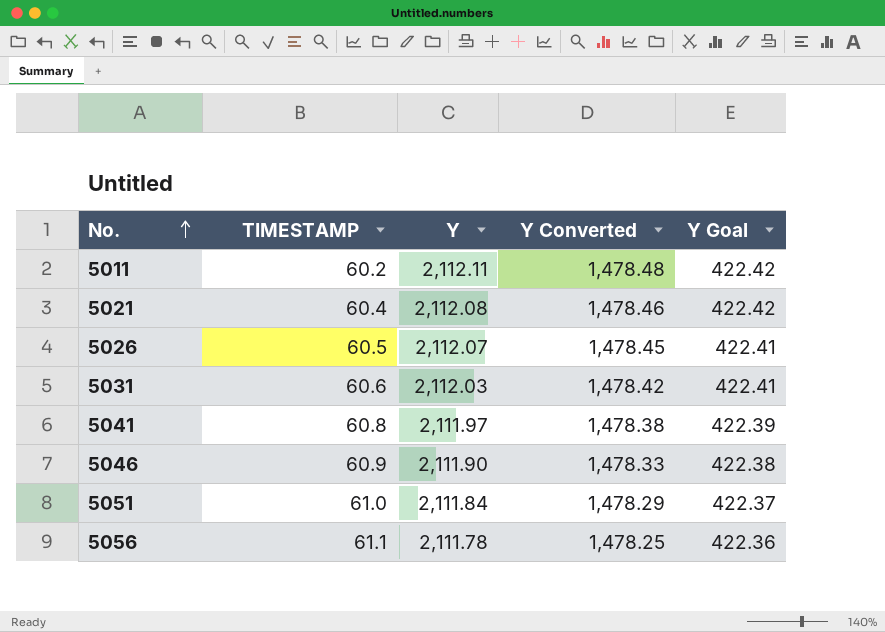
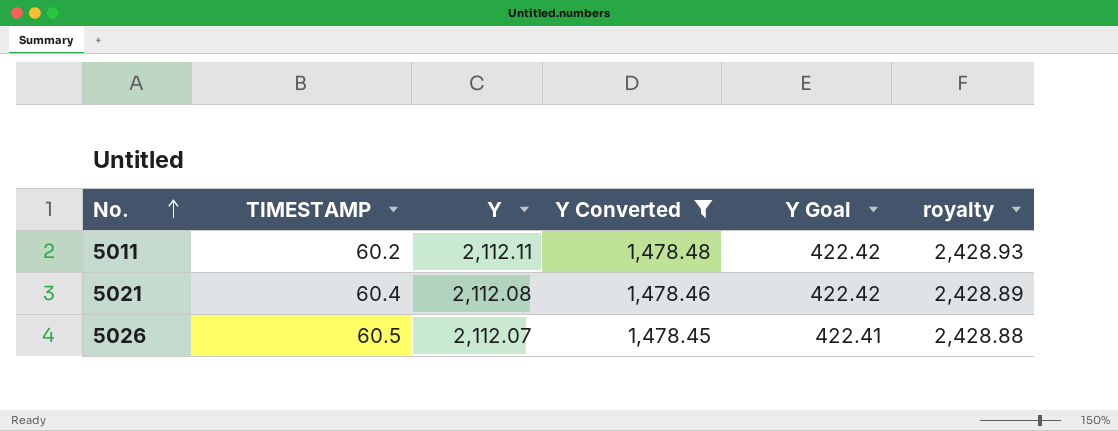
filter: none -> Y Converted >= 1,478.45
column royalty | formula: none -> [Y] * 1.15

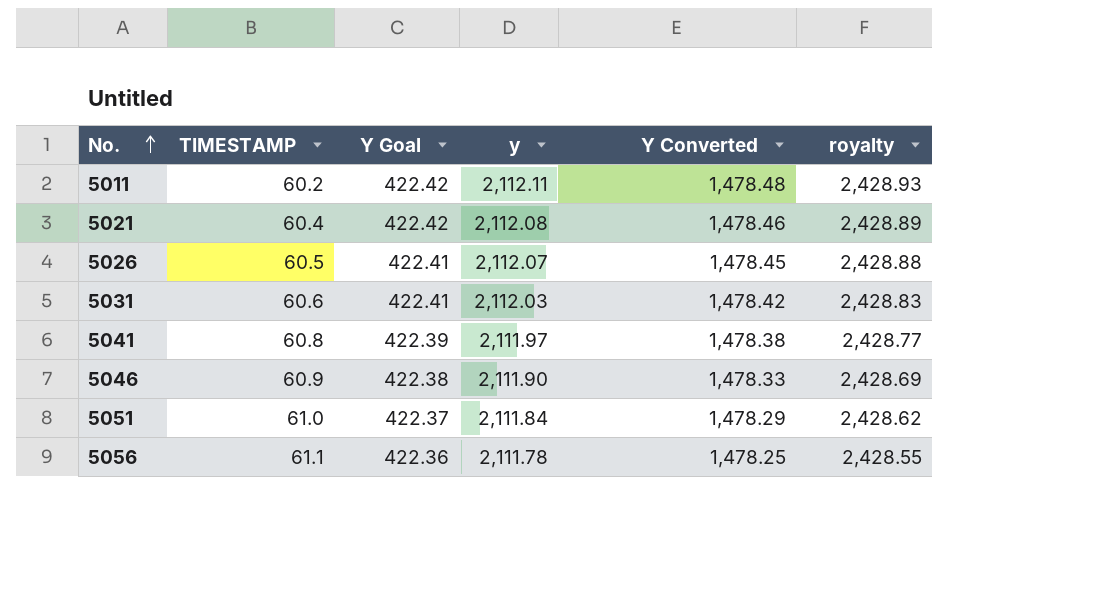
filter: Y Converted >= 1,478.45 -> none
column Y Goal | position: 5 -> 3
column name: Y -> y

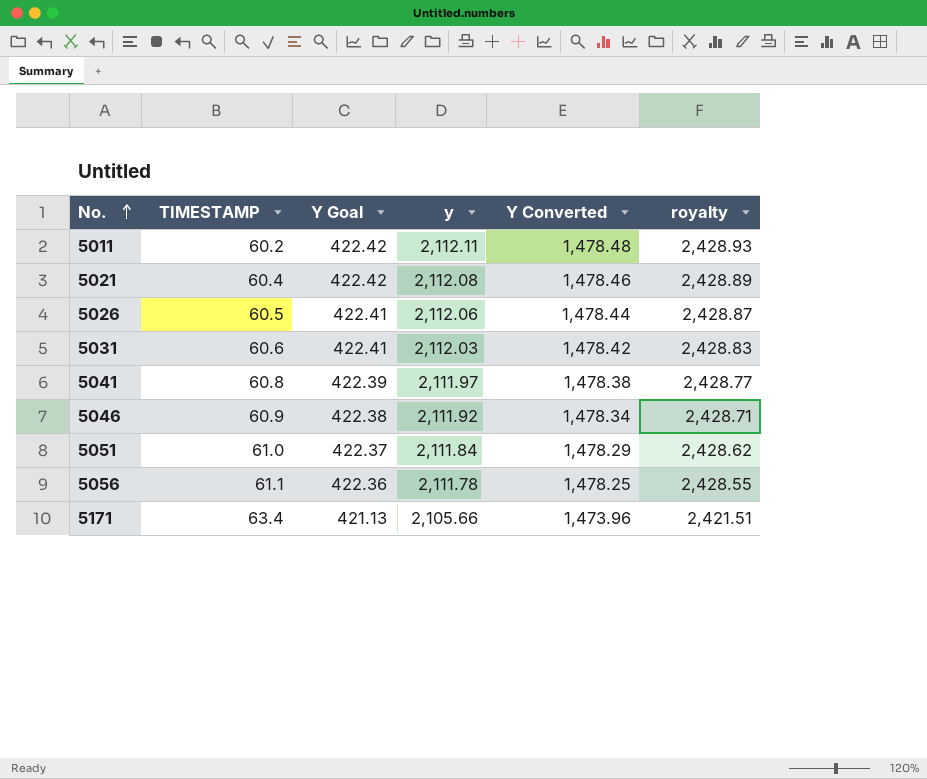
5026 | y: 2,112.07 -> 2,112.06
5026 | Y Converted: 1,478.45 -> 1,478.44
5026 | royalty: 2,428.88 -> 2,428.87
5046 | y: 2,111.90 -> 2,111.92
5046 | Y Converted: 1,478.33 -> 1,478.34
5046 | royalty: 2,428.69 -> 2,428.71
row 5171: none -> 63.4 | 421.13 | 2,105.66 | 1,473.96 | 2,421.51

